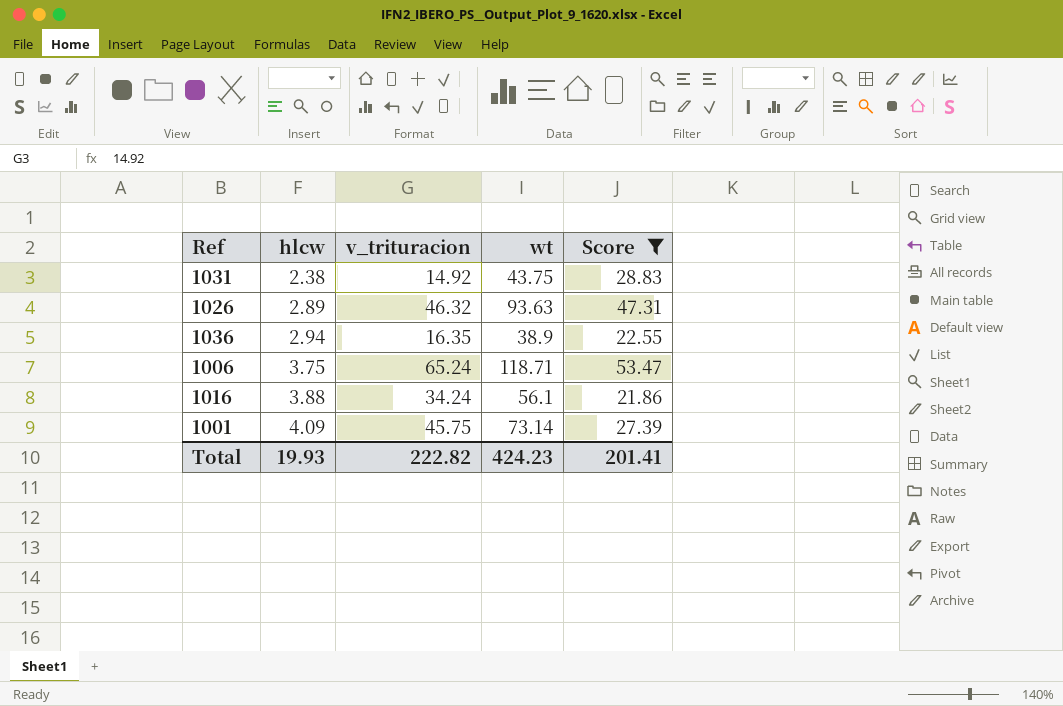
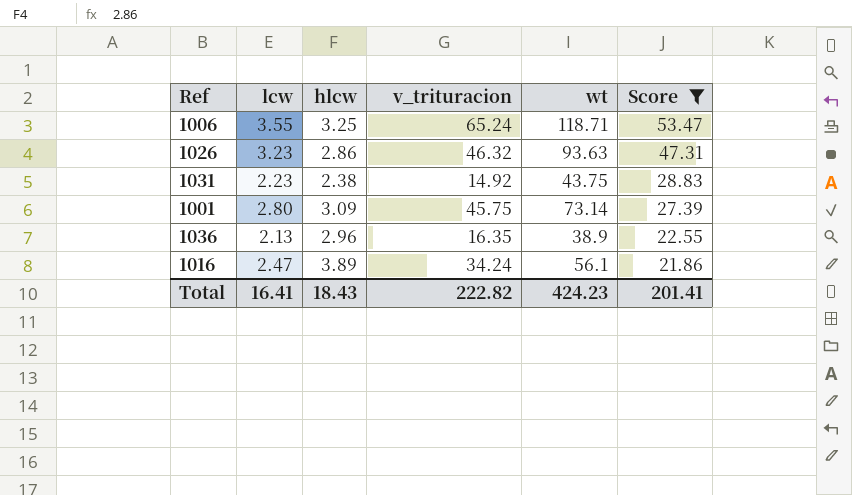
row order: hlcw ascending -> Score descending
column lcw | position: none -> 2
1006 | hlcw: 3.75 -> 3.25
1026 | hlcw: 2.89 -> 2.86
1001 | hlcw: 4.09 -> 3.09
1036 | hlcw: 2.94 -> 2.96
1016 | hlcw: 3.88 -> 3.89
Total | hlcw: 19.93 -> 18.43

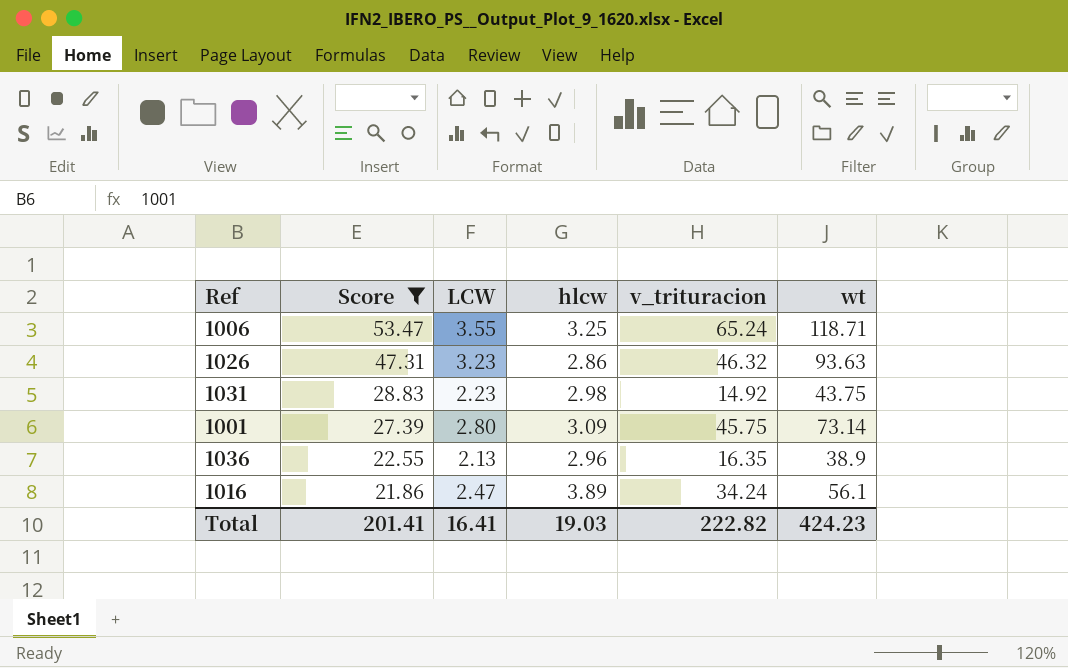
column Score | position: 6 -> 2
column name: lcw -> LCW
1031 | hlcw: 2.38 -> 2.98
Total | hlcw: 18.43 -> 19.03

